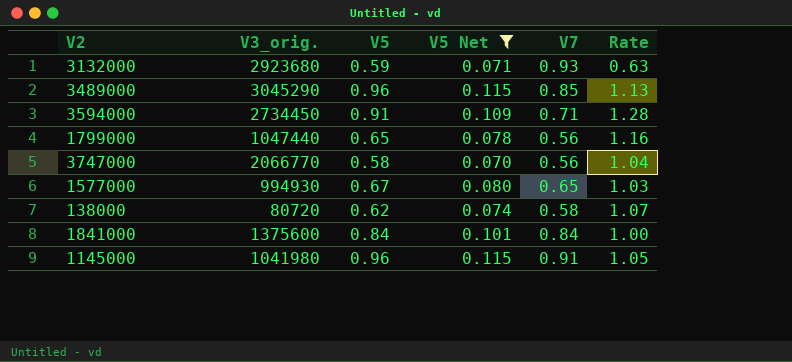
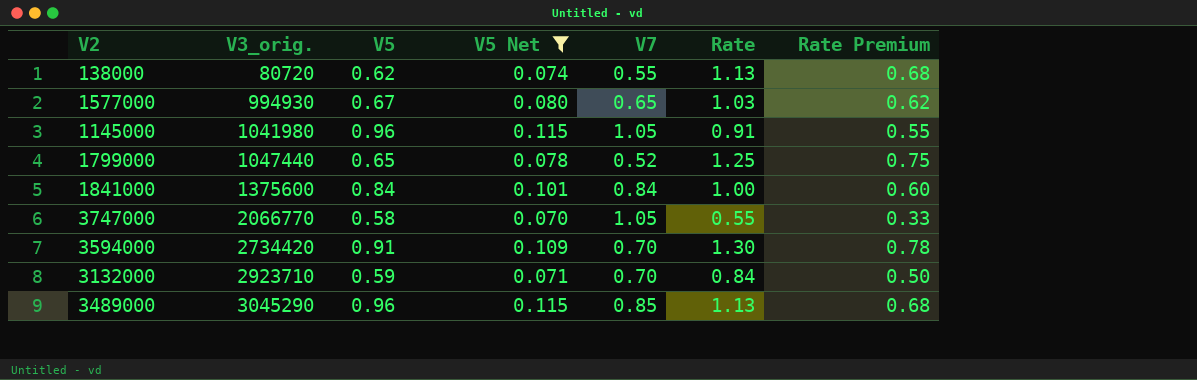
row order: none -> V3_orig. ascending
column Rate Premium | formula: none -> [Rate] * 0.6
138000 | V7: 0.58 -> 0.55
138000 | Rate: 1.07 -> 1.13
1145000 | V7: 0.91 -> 1.05
1145000 | Rate: 1.05 -> 0.91
1799000 | V7: 0.56 -> 0.52
1799000 | Rate: 1.16 -> 1.25
3747000 | V7: 0.56 -> 1.05
3747000 | Rate: 1.04 -> 0.55
3594000 | V3_orig.: 2734450 -> 2734420
3594000 | V7: 0.71 -> 0.70
3594000 | Rate: 1.28 -> 1.30
3132000 | V3_orig.: 2923680 -> 2923710
3132000 | V7: 0.93 -> 0.70
3132000 | Rate: 0.63 -> 0.84

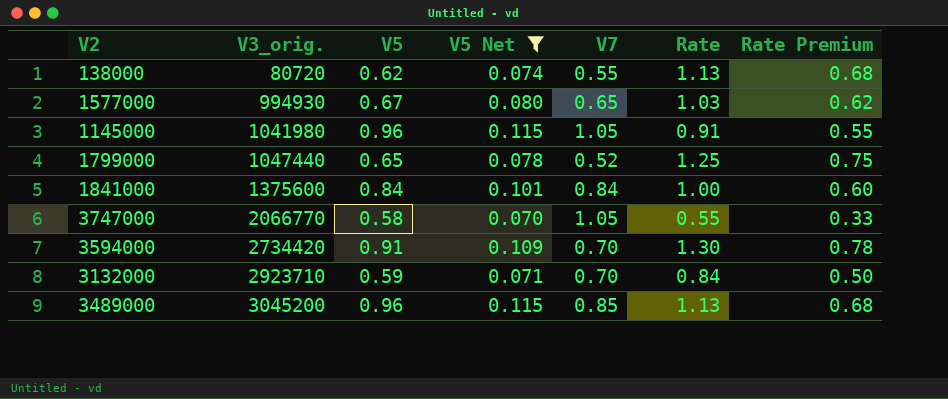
3489000 | V3_orig.: 3045290 -> 3045200

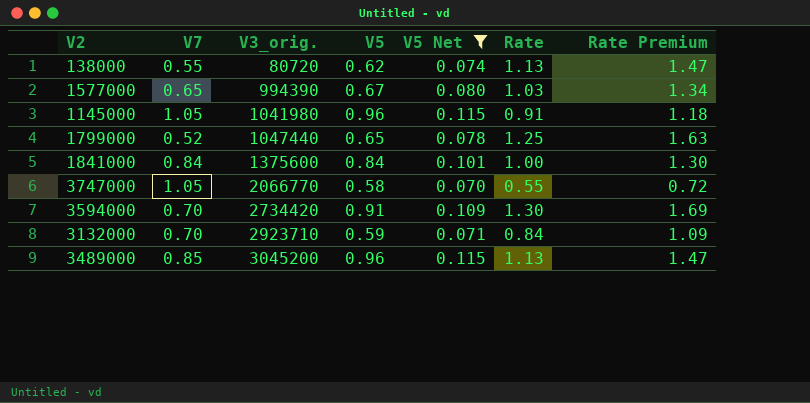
column V7 | position: 5 -> 2
column Rate Premium | formula: [Rate] * 0.6 -> [Rate] * 1.3
1577000 | V3_orig.: 994930 -> 994390

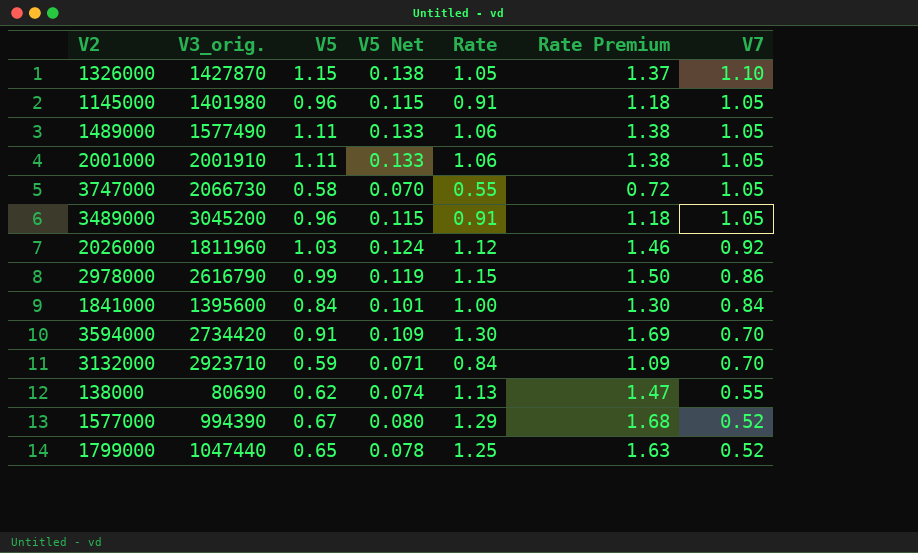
filter: V5 Net <= 0.115 -> none
row order: V3_orig. ascending -> V7 descending
column V7 | position: 2 -> 7
1145000 | V3_orig.: 1041980 -> 1401980
3747000 | V3_orig.: 2066770 -> 2066730
3489000 | Rate: 1.13 -> 0.91
3489000 | Rate Premium: 1.47 -> 1.18
3489000 | V7: 0.85 -> 1.05
1841000 | V3_orig.: 1375600 -> 1395600
138000 | V3_orig.: 80720 -> 80690
1577000 | Rate: 1.03 -> 1.29
1577000 | Rate Premium: 1.34 -> 1.68
1577000 | V7: 0.65 -> 0.52

